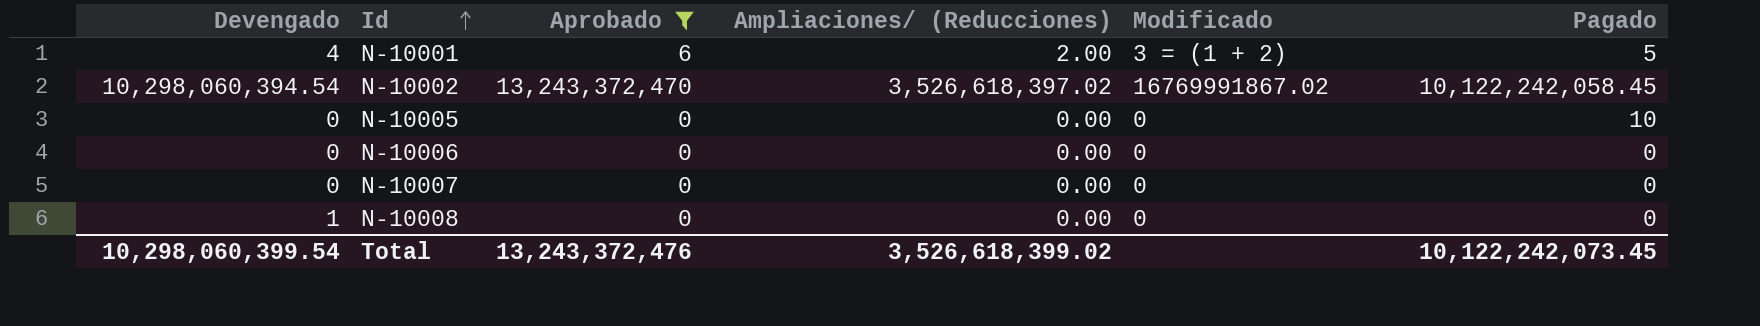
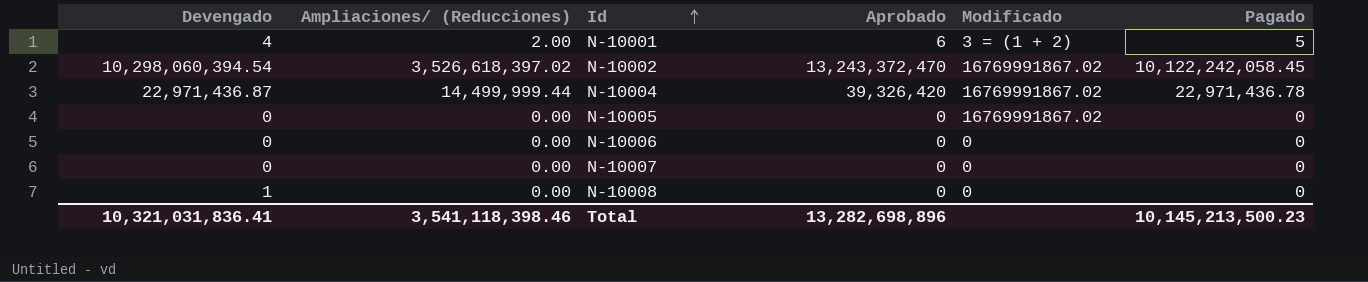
filter: Aprobado != 39,326,420 -> none
column Ampliaciones/ (Reducciones) | position: 4 -> 2
N-10005 | Modificado: 0 -> 16769991867.02
N-10005 | Pagado: 10 -> 0
Total | Devengado: 10,298,060,399.54 -> 10,321,031,836.41
Total | Ampliaciones/ (Reducciones): 3,526,618,399.02 -> 3,541,118,398.46
Total | Aprobado: 13,243,372,476 -> 13,282,698,896
Total | Pagado: 10,122,242,073.45 -> 10,145,213,500.23

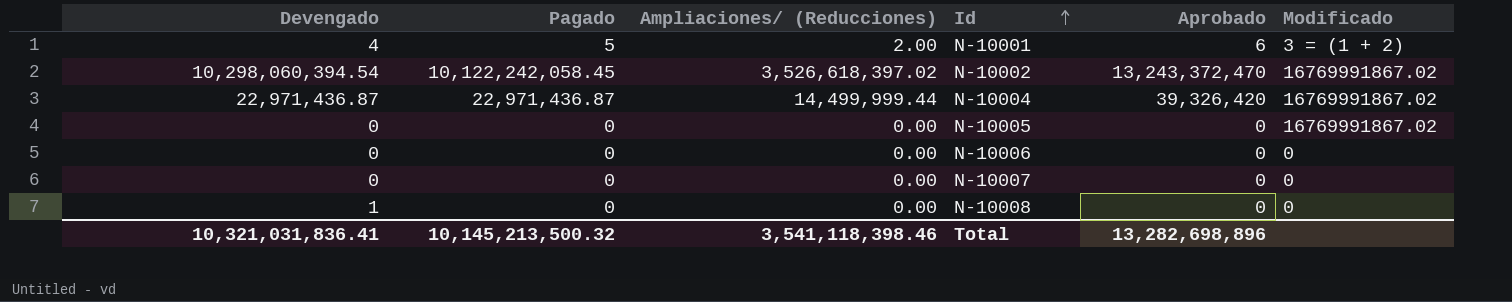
column Pagado | position: 6 -> 2
N-10004 | Pagado: 22,971,436.78 -> 22,971,436.87
Total | Pagado: 10,145,213,500.23 -> 10,145,213,500.32

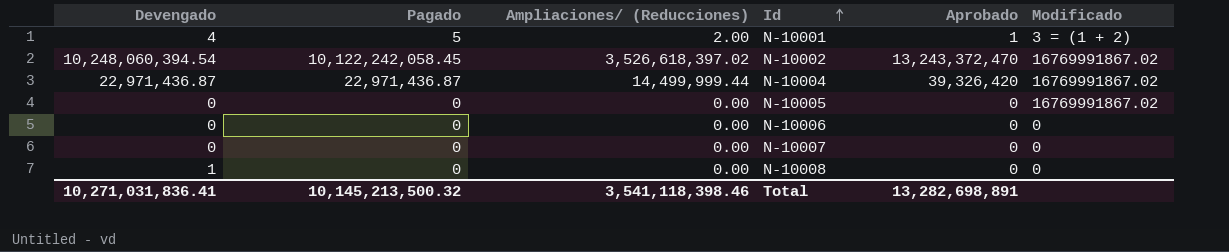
N-10001 | Aprobado: 6 -> 1
N-10002 | Devengado: 10,298,060,394.54 -> 10,248,060,394.54
Total | Devengado: 10,321,031,836.41 -> 10,271,031,836.41
Total | Aprobado: 13,282,698,896 -> 13,282,698,891

